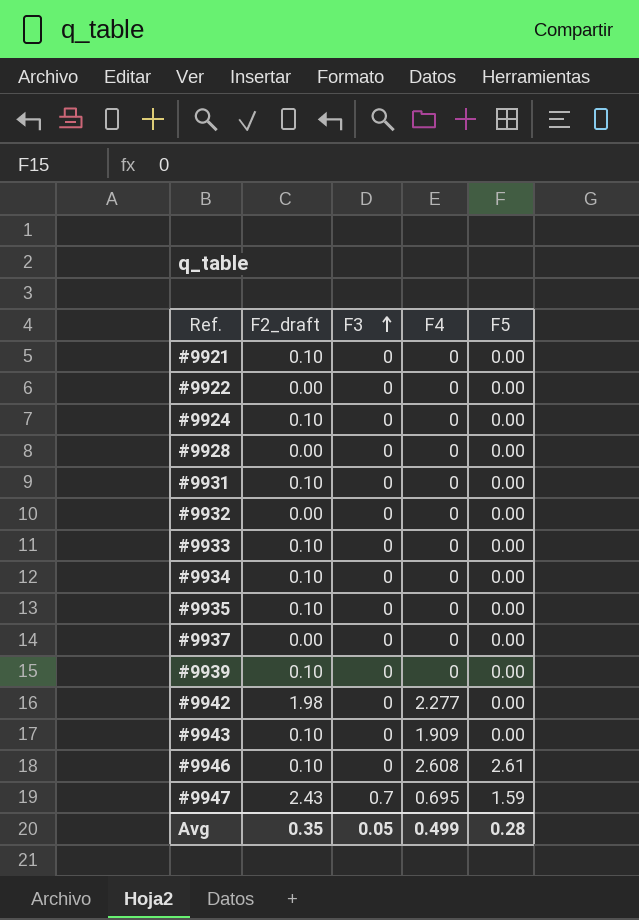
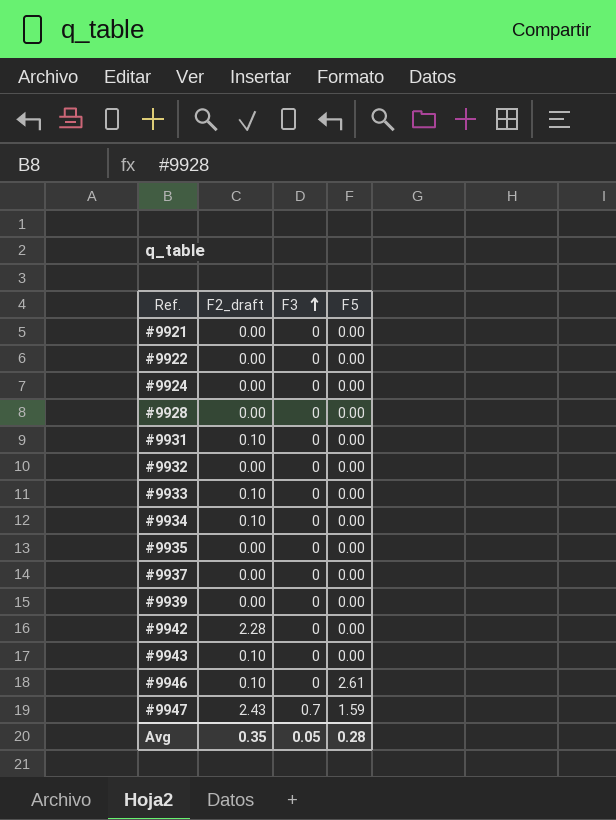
column F4 | position: 4 -> none
#9921 | F2_draft: 0.10 -> 0.00
#9924 | F2_draft: 0.10 -> 0.00
#9935 | F2_draft: 0.10 -> 0.00
#9939 | F2_draft: 0.10 -> 0.00
#9942 | F2_draft: 1.98 -> 2.28

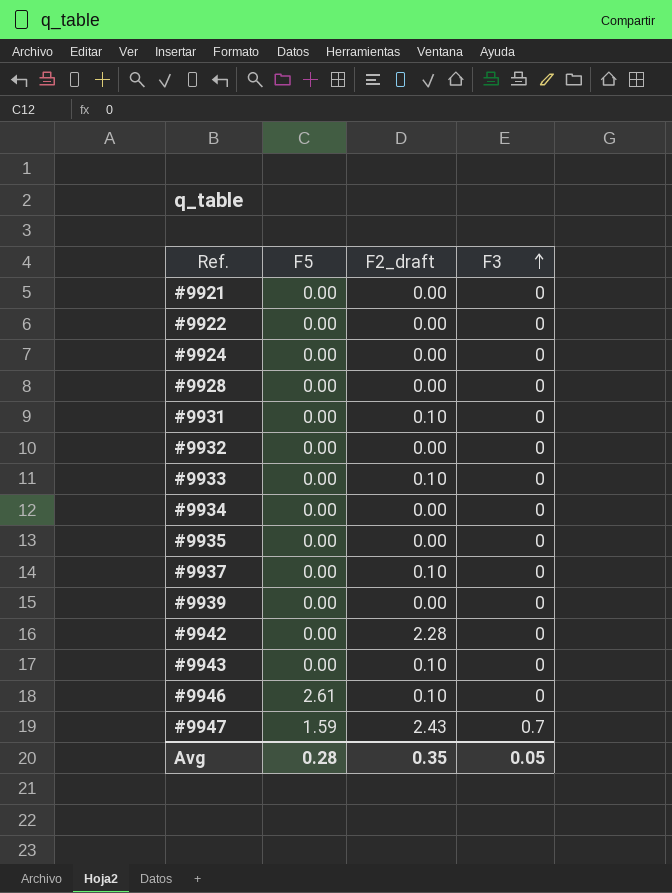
column F5 | position: 4 -> 2
#9934 | F2_draft: 0.10 -> 0.00
#9937 | F2_draft: 0.00 -> 0.10

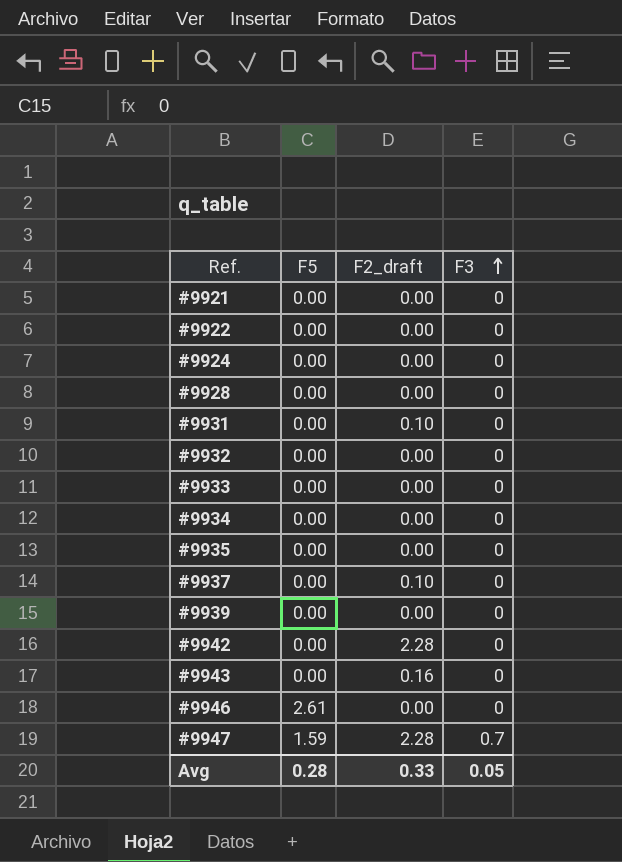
#9933 | F2_draft: 0.10 -> 0.00
#9943 | F2_draft: 0.10 -> 0.16
#9946 | F2_draft: 0.10 -> 0.00
#9947 | F2_draft: 2.43 -> 2.28
Avg | F2_draft: 0.35 -> 0.33

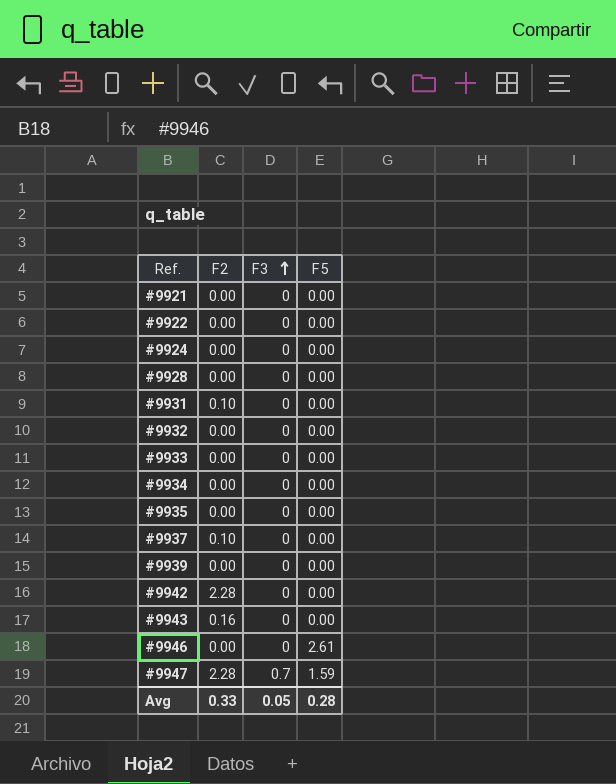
column name: F2_draft -> F2
column F5 | position: 2 -> 4

